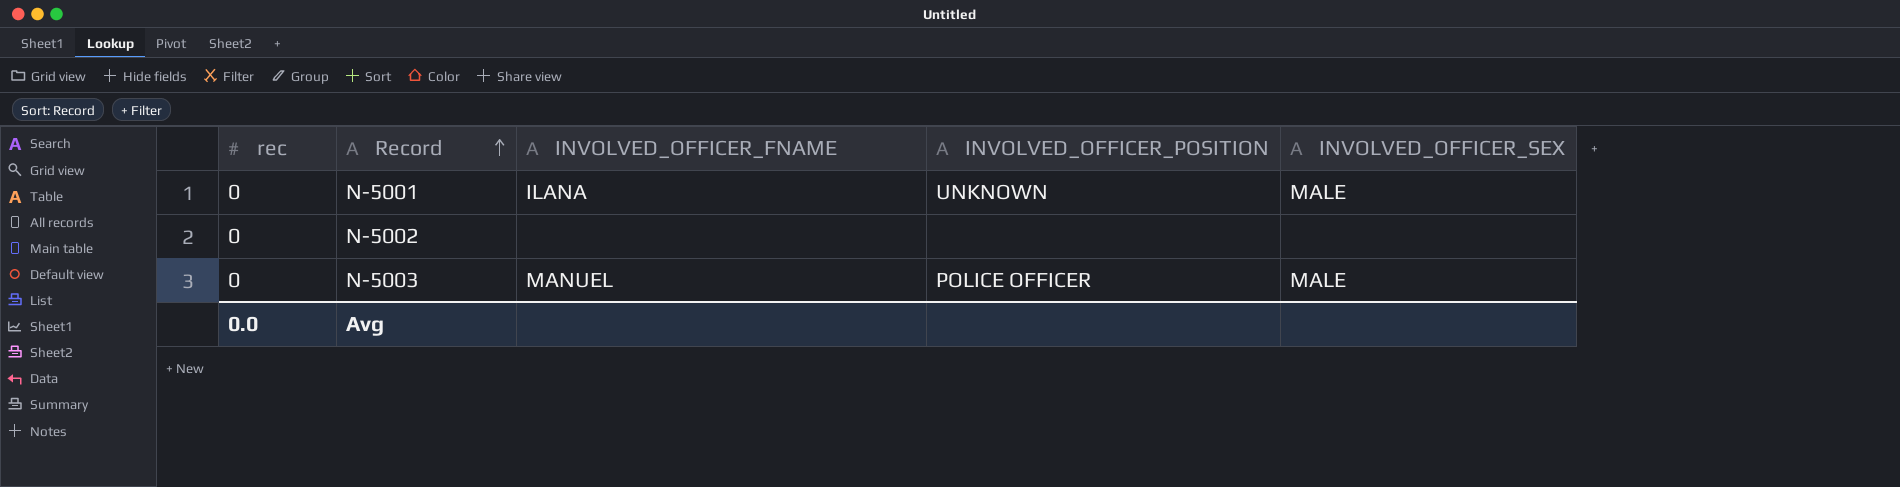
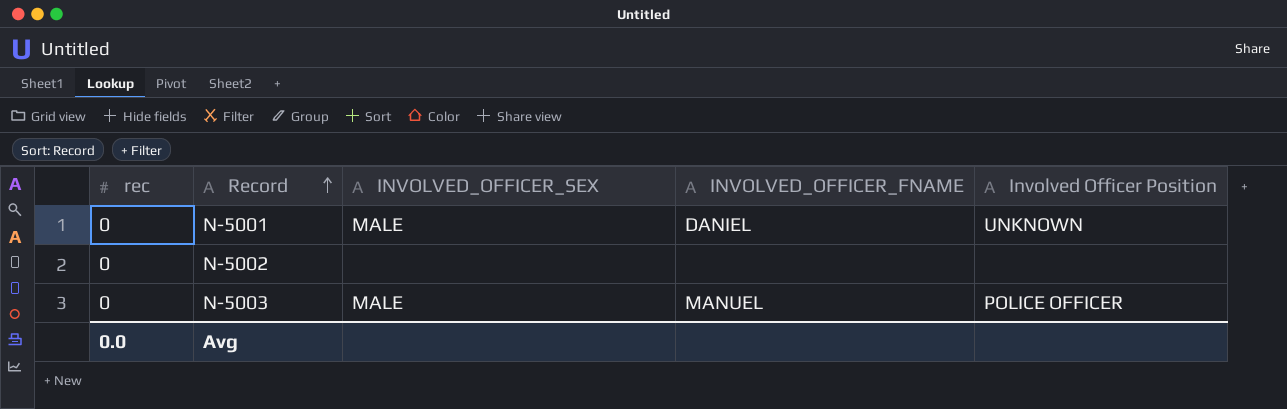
column INVOLVED_OFFICER_SEX | position: 5 -> 3
column name: INVOLVED_OFFICER_POSITION -> Involved Officer Position
N-5001 | INVOLVED_OFFICER_FNAME: ILANA -> DANIEL

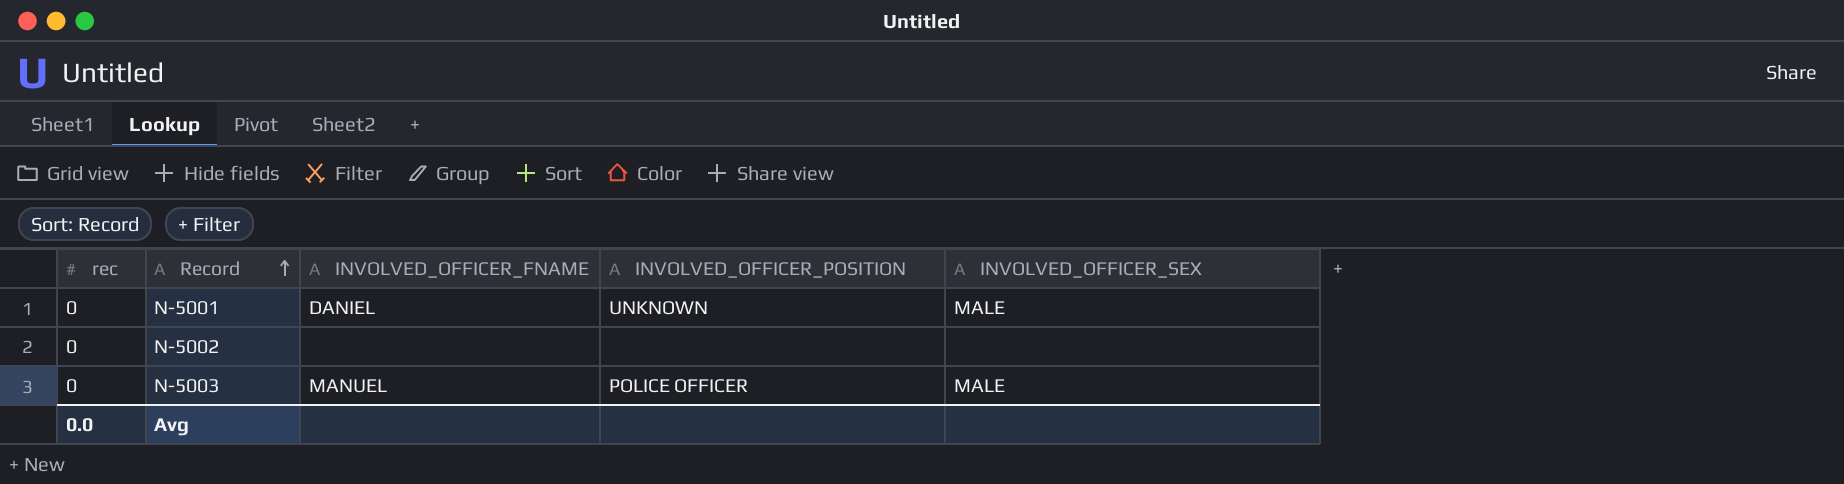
column name: Involved Officer Position -> INVOLVED_OFFICER_POSITION
column INVOLVED_OFFICER_SEX | position: 3 -> 5

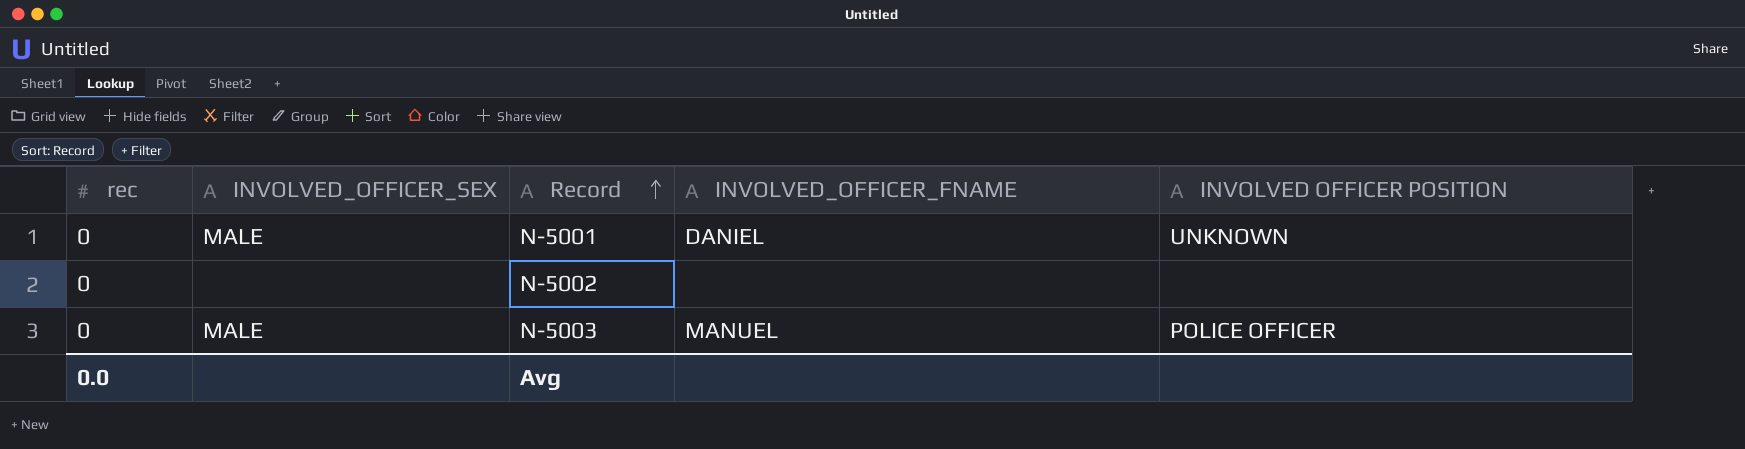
column INVOLVED_OFFICER_SEX | position: 5 -> 2
column name: INVOLVED_OFFICER_POSITION -> INVOLVED OFFICER POSITION

